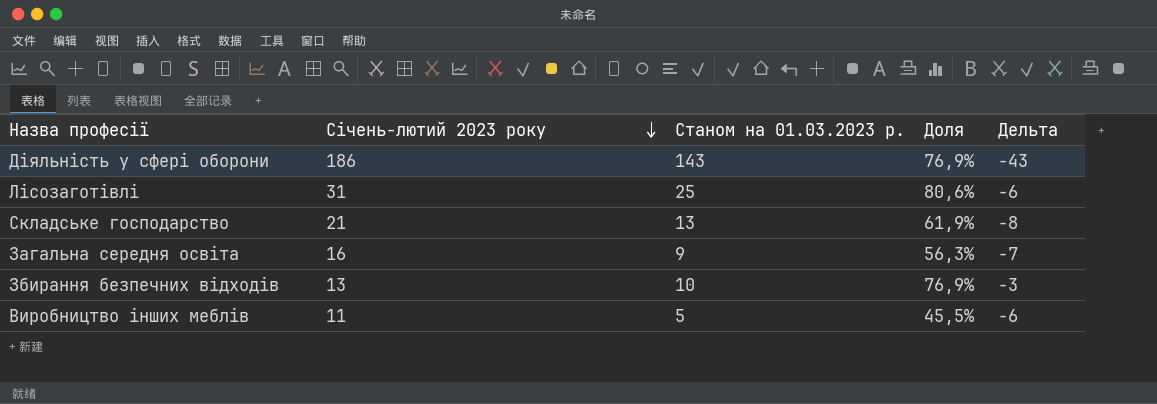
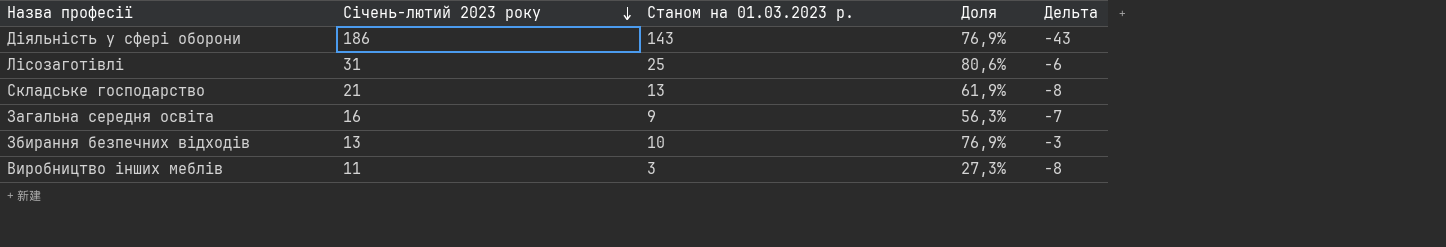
Виробництво інших меблів | Станом на 01.03.2023 р.: 5 -> 3
Виробництво інших меблів | Доля: 45,5% -> 27,3%
Виробництво інших меблів | Дельта: -6 -> -8

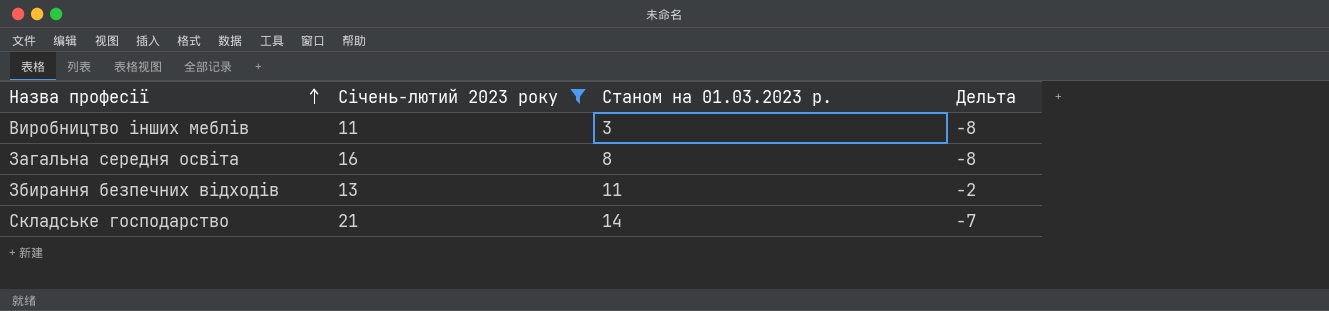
filter: none -> Січень-лютий 2023 року <= 21
row order: Січень-лютий 2023 року descending -> Назва професії ascending
column Доля | formula: [Станом на 01.03.2023 р.] / [Січень-лютий 2023 року] -> none
Загальна середня освіта | Станом на 01.03.2023 р.: 9 -> 8
Загальна середня освіта | Дельта: -7 -> -8
Збирання безпечних відходів | Станом на 01.03.2023 р.: 10 -> 11
Збирання безпечних відходів | Дельта: -3 -> -2
Складське господарство | Станом на 01.03.2023 р.: 13 -> 14
Складське господарство | Дельта: -8 -> -7

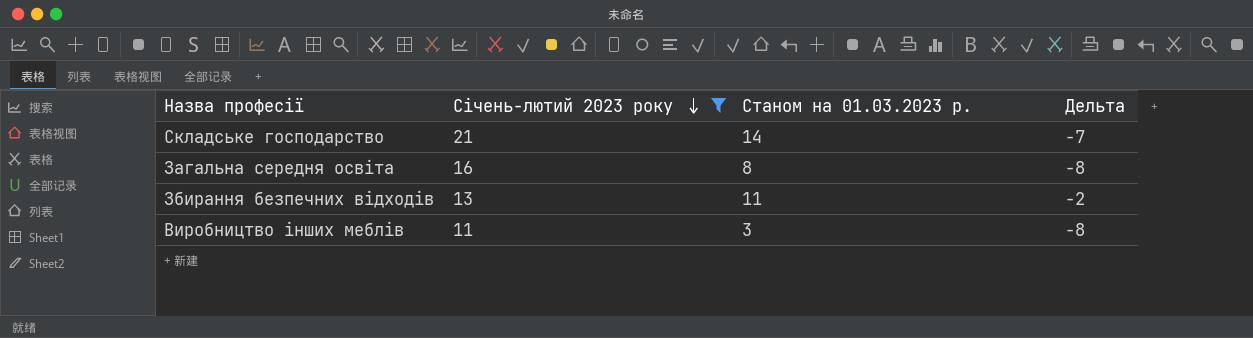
row order: Назва професії ascending -> Січень-лютий 2023 року descending

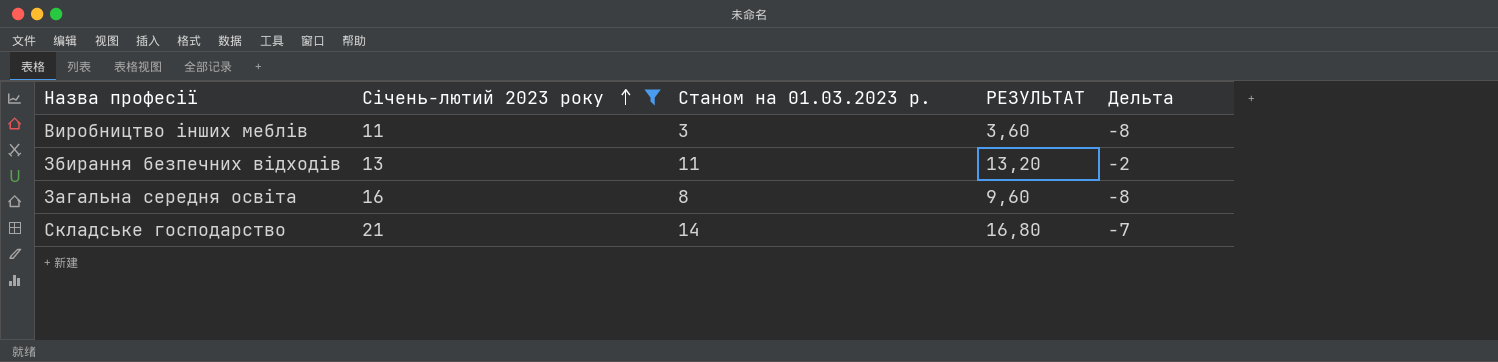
row order: Січень-лютий 2023 року descending -> Січень-лютий 2023 року ascending
column РЕЗУЛЬТАТ | formula: none -> [Станом на 01.03.2023 р.] * 1,2

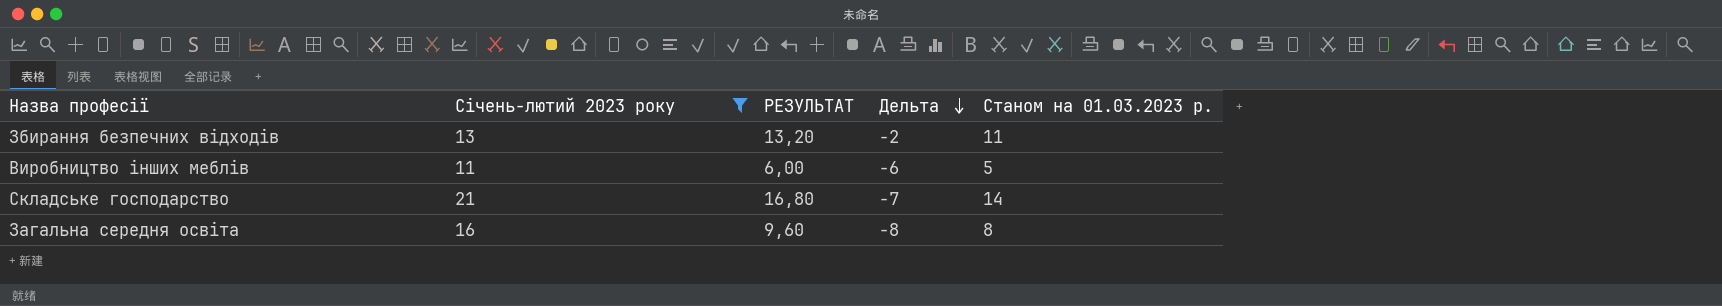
row order: Січень-лютий 2023 року ascending -> Дельта descending
column Станом на 01.03.2023 р. | position: 3 -> 5
Виробництво інших меблів | РЕЗУЛЬТАТ: 3,60 -> 6,00
Виробництво інших меблів | Дельта: -8 -> -6
Виробництво інших меблів | Станом на 01.03.2023 р.: 3 -> 5

